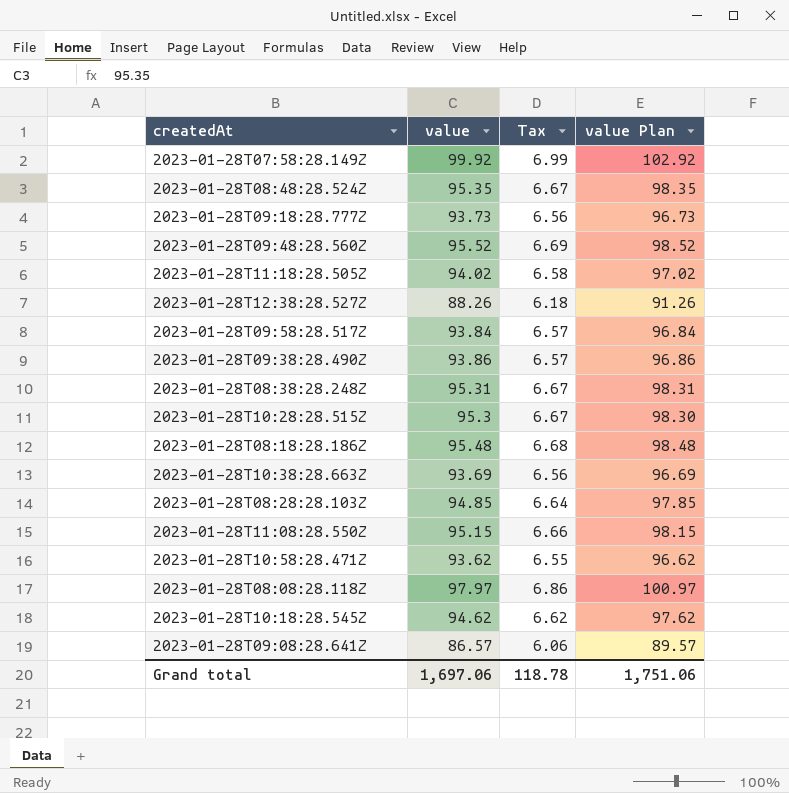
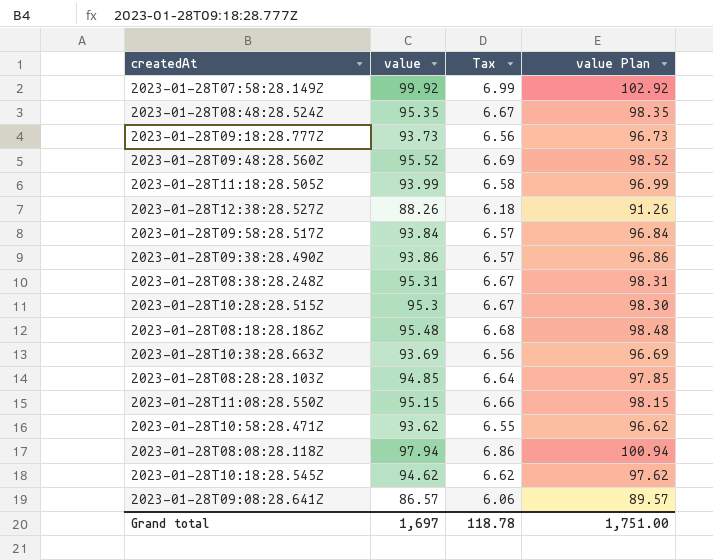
2023-01-28T11:18:28.505Z | value: 94.02 -> 93.99
2023-01-28T11:18:28.505Z | value Plan: 97.02 -> 96.99
2023-01-28T08:08:28.118Z | value: 97.97 -> 97.94
2023-01-28T08:08:28.118Z | value Plan: 100.97 -> 100.94
Grand total | value: 1,697.06 -> 1,697
Grand total | value Plan: 1,751.06 -> 1,751.00

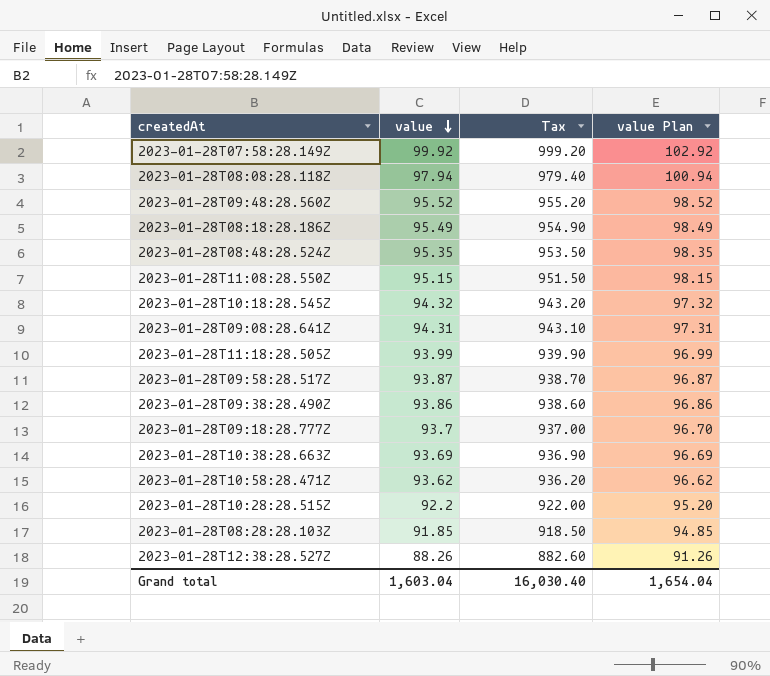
row order: none -> value descending
column Tax | formula: [value] * 0.07 -> [value] * 10
row 2023-01-28T08:38:28.248Z: 95.31 | 6.67 | 98.31 -> none
2023-01-28T08:18:28.186Z | value: 95.48 -> 95.49
2023-01-28T08:18:28.186Z | value Plan: 98.48 -> 98.49
2023-01-28T10:18:28.545Z | value: 94.62 -> 94.32
2023-01-28T10:18:28.545Z | value Plan: 97.62 -> 97.32
2023-01-28T09:08:28.641Z | value: 86.57 -> 94.31
2023-01-28T09:08:28.641Z | value Plan: 89.57 -> 97.31
2023-01-28T09:58:28.517Z | value: 93.84 -> 93.87
2023-01-28T09:58:28.517Z | value Plan: 96.84 -> 96.87
2023-01-28T09:18:28.777Z | value: 93.73 -> 93.7
2023-01-28T09:18:28.777Z | value Plan: 96.73 -> 96.70
2023-01-28T10:28:28.515Z | value: 95.3 -> 92.2
2023-01-28T10:28:28.515Z | value Plan: 98.30 -> 95.20
2023-01-28T08:28:28.103Z | value: 94.85 -> 91.85
2023-01-28T08:28:28.103Z | value Plan: 97.85 -> 94.85
Grand total | value: 1,697 -> 1,603.04
Grand total | Tax: 118.78 -> 16,030.40
Grand total | value Plan: 1,751.00 -> 1,654.04

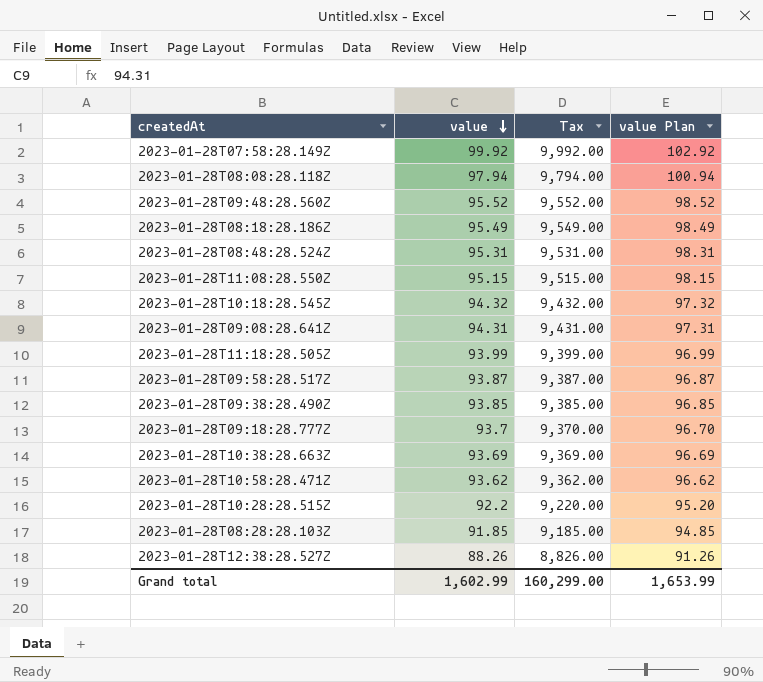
column Tax | formula: [value] * 10 -> [value] * 100
2023-01-28T08:48:28.524Z | value: 95.35 -> 95.31
2023-01-28T08:48:28.524Z | value Plan: 98.35 -> 98.31
2023-01-28T09:38:28.490Z | value: 93.86 -> 93.85
2023-01-28T09:38:28.490Z | value Plan: 96.86 -> 96.85
Grand total | value: 1,603.04 -> 1,602.99
Grand total | Tax: 16,030.40 -> 160,299.00
Grand total | value Plan: 1,654.04 -> 1,653.99

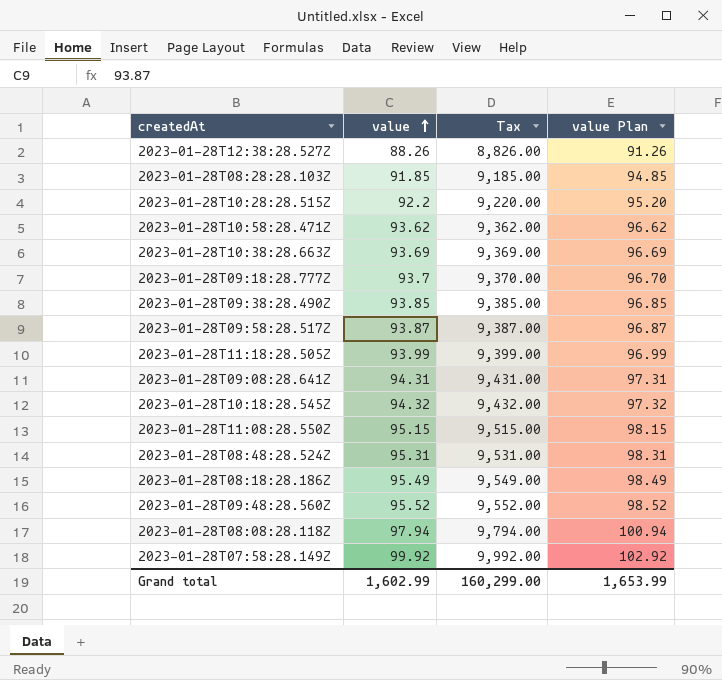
row order: value descending -> value ascending

